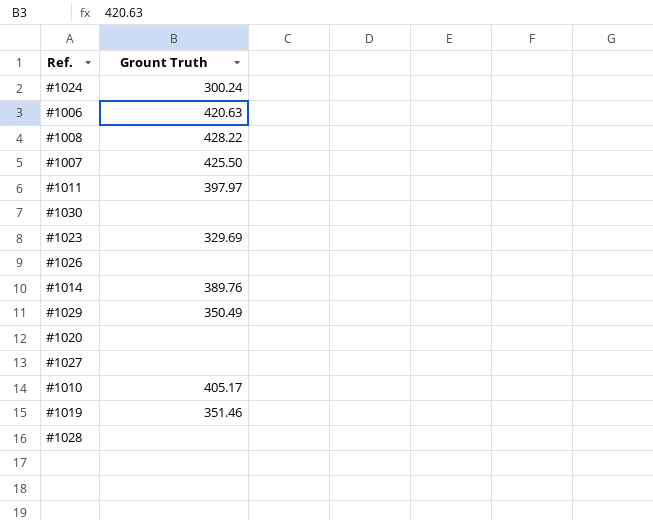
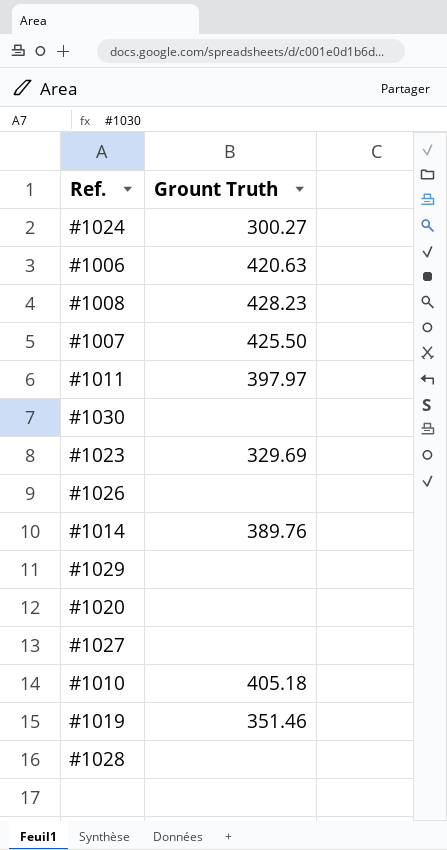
#1024 | Grount Truth: 300.24 -> 300.27
#1008 | Grount Truth: 428.22 -> 428.23
#1029 | Grount Truth: 350.49 -> none
#1010 | Grount Truth: 405.17 -> 405.18

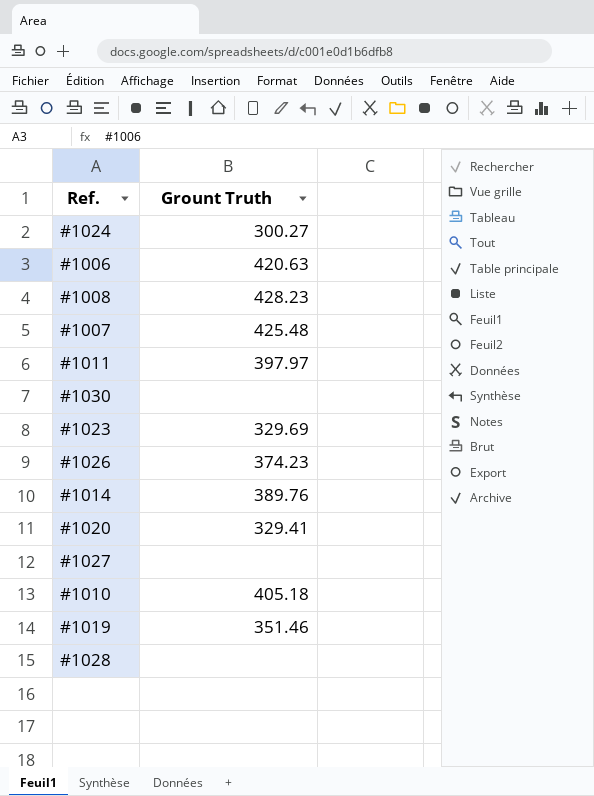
row #1029: none -> none
#1007 | Grount Truth: 425.50 -> 425.48
#1026 | Grount Truth: none -> 374.23
#1020 | Grount Truth: none -> 329.41

